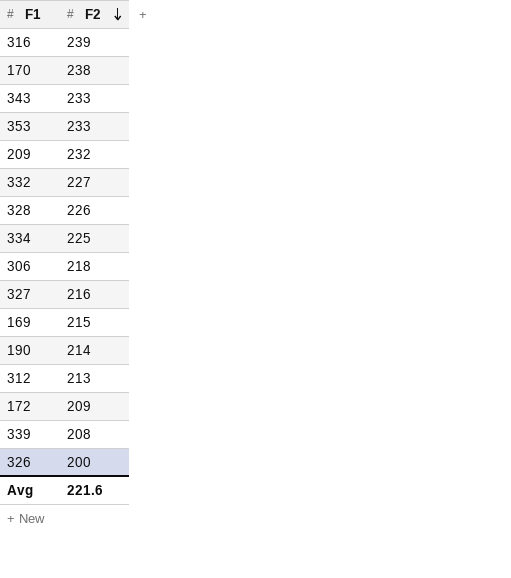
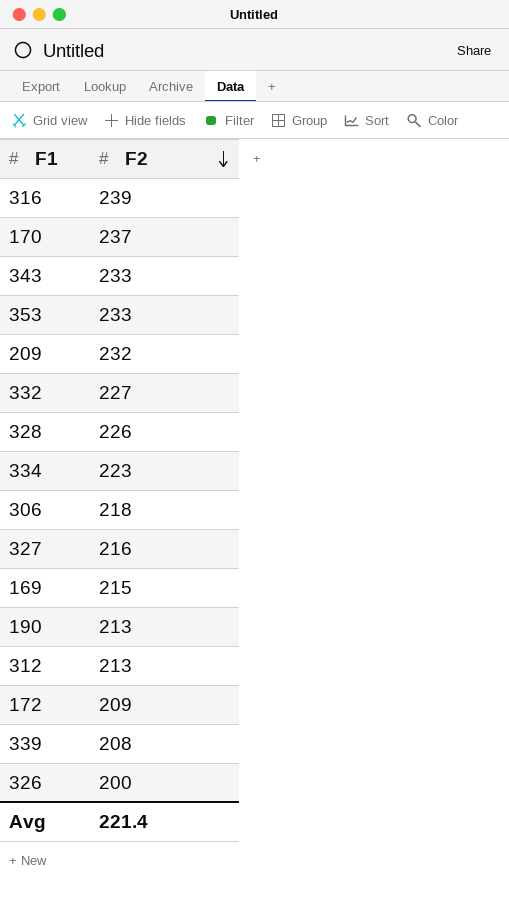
170 | F2: 238 -> 237
334 | F2: 225 -> 223
190 | F2: 214 -> 213
Avg | F2: 221.6 -> 221.4

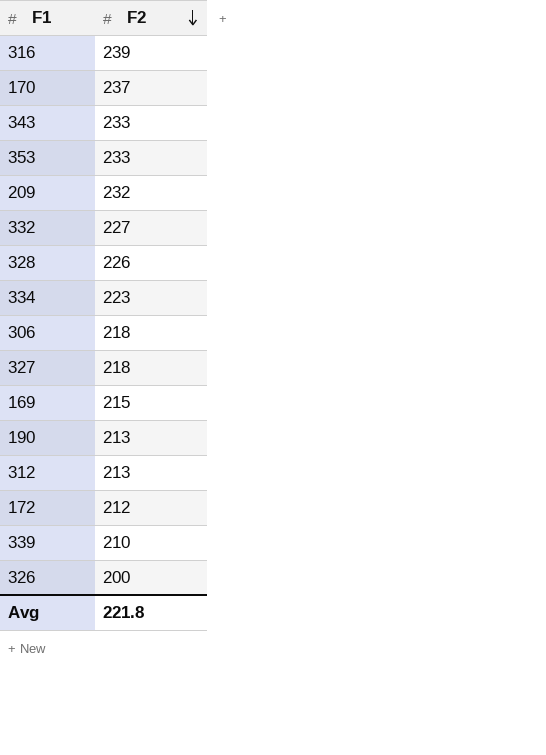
327 | F2: 216 -> 218
172 | F2: 209 -> 212
339 | F2: 208 -> 210
Avg | F2: 221.4 -> 221.8

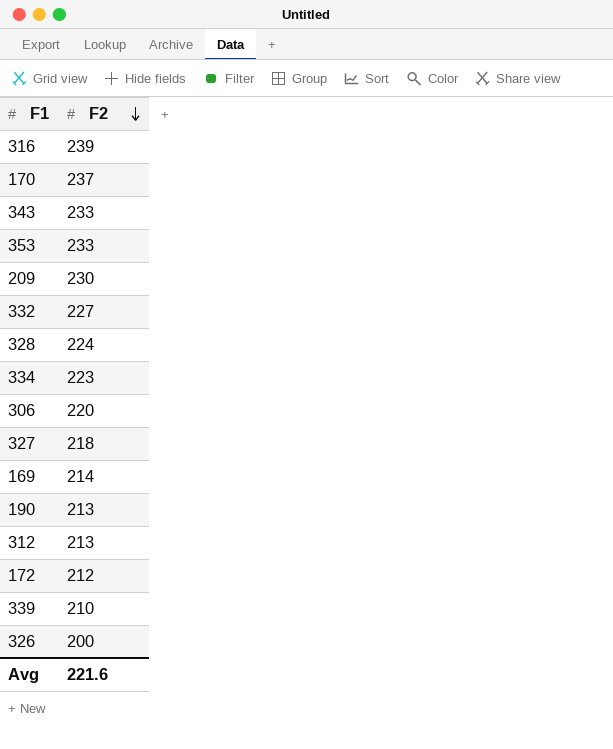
209 | F2: 232 -> 230
328 | F2: 226 -> 224
306 | F2: 218 -> 220
169 | F2: 215 -> 214
Avg | F2: 221.8 -> 221.6

